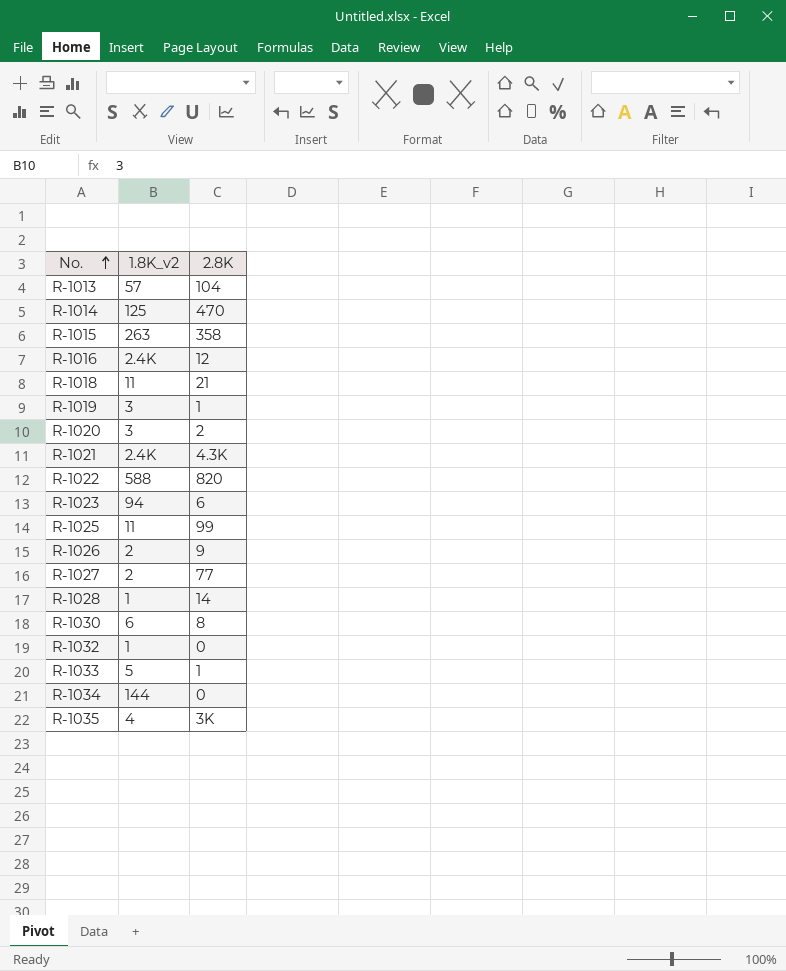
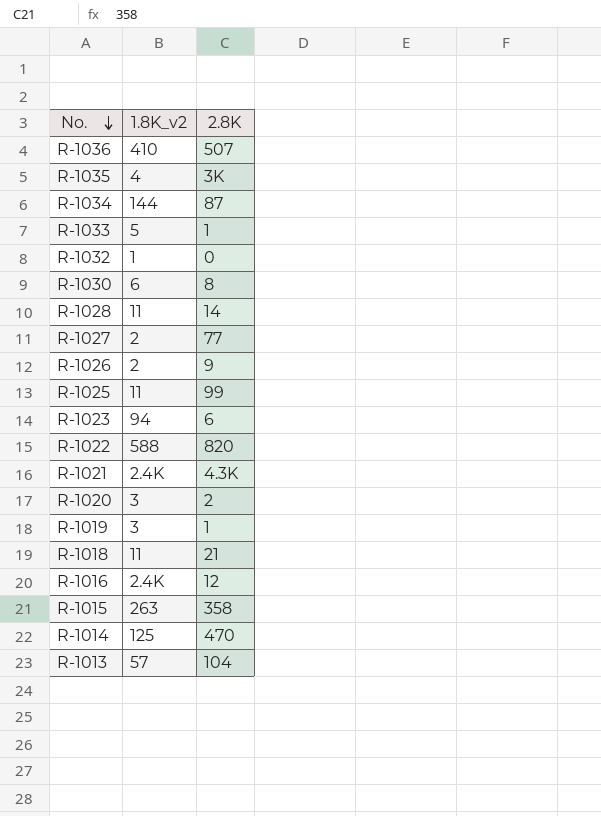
row order: No. ascending -> No. descending
row R-1036: none -> 410 | 507
R-1034 | 2.8K: 0 -> 87
R-1028 | 1.8K_v2: 1 -> 11

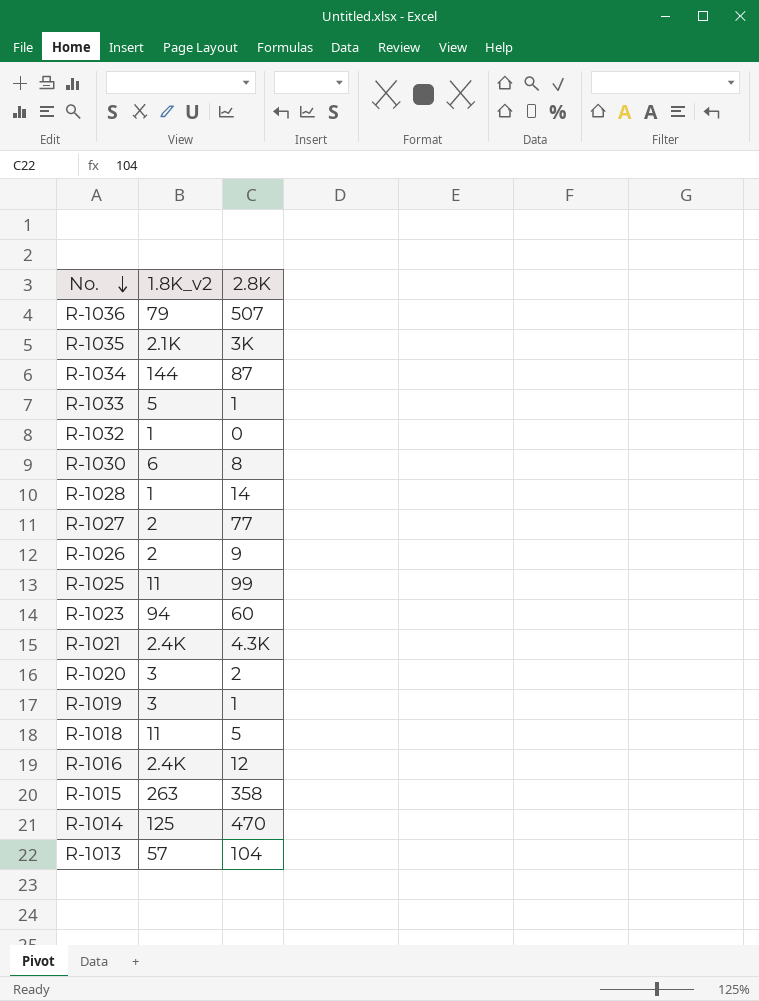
row R-1022: 588 | 820 -> none
R-1036 | 1.8K_v2: 410 -> 79
R-1035 | 1.8K_v2: 4 -> 2.1K
R-1028 | 1.8K_v2: 11 -> 1
R-1023 | 2.8K: 6 -> 60
R-1018 | 2.8K: 21 -> 5

